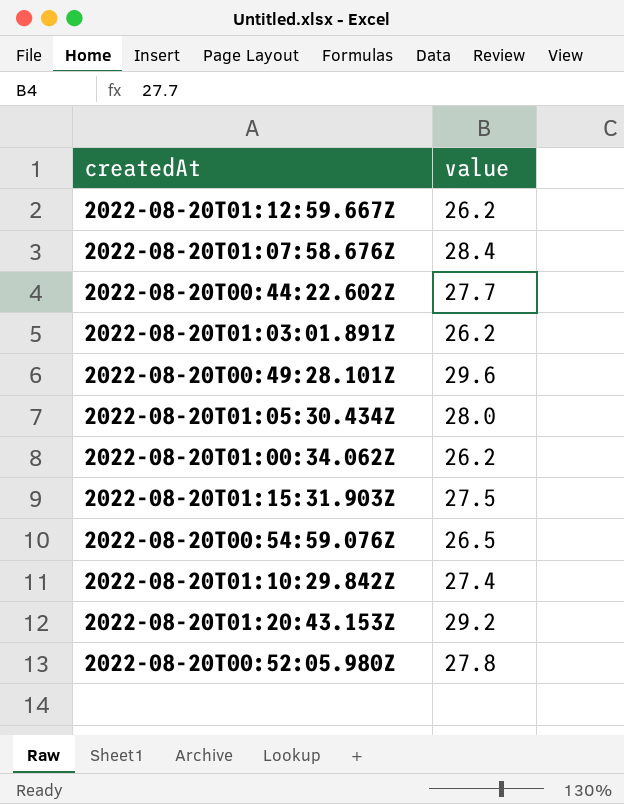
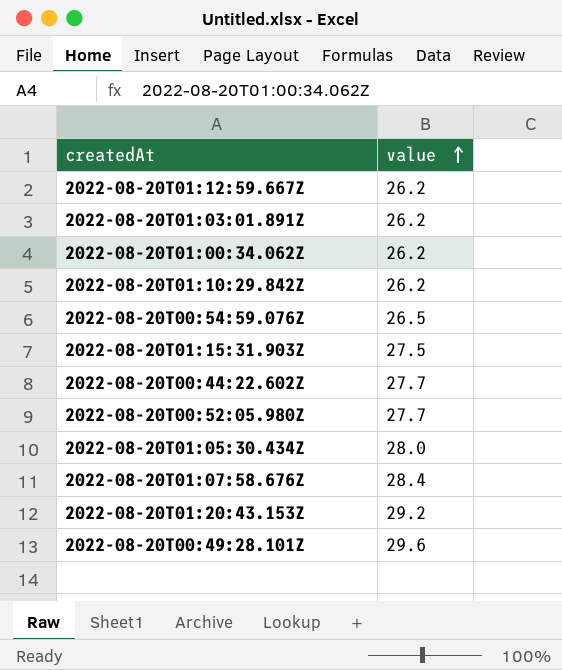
row order: none -> value ascending
2022-08-20T01:10:29.842Z | value: 27.4 -> 26.2
2022-08-20T00:52:05.980Z | value: 27.8 -> 27.7

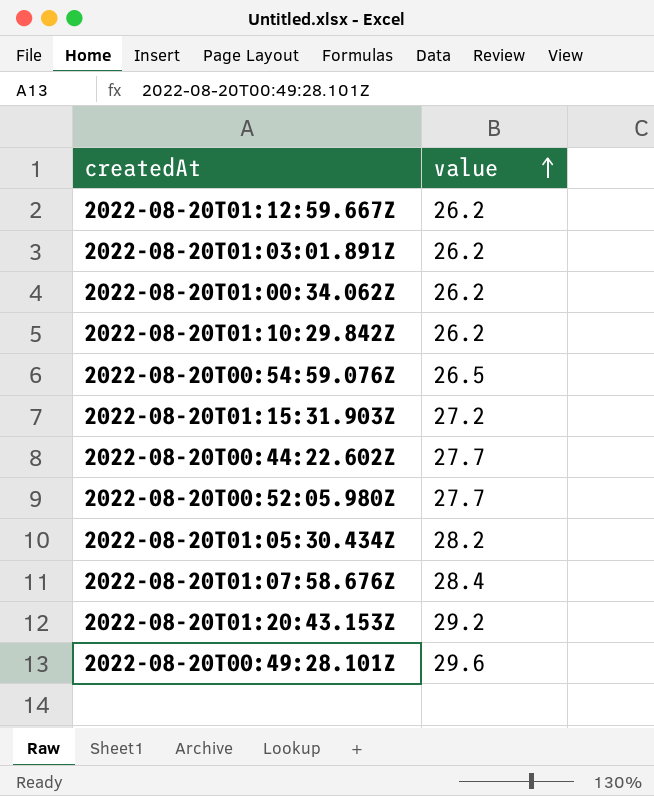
2022-08-20T01:15:31.903Z | value: 27.5 -> 27.2
2022-08-20T01:05:30.434Z | value: 28.0 -> 28.2

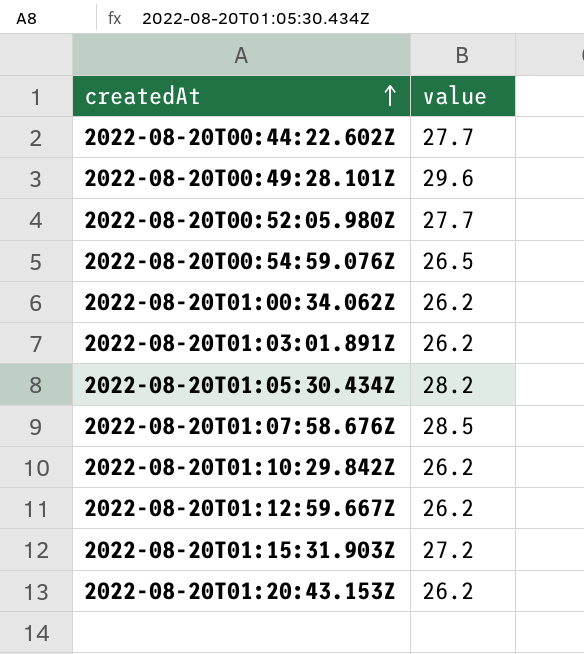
row order: value ascending -> createdAt ascending
2022-08-20T01:07:58.676Z | value: 28.4 -> 28.5
2022-08-20T01:20:43.153Z | value: 29.2 -> 26.2

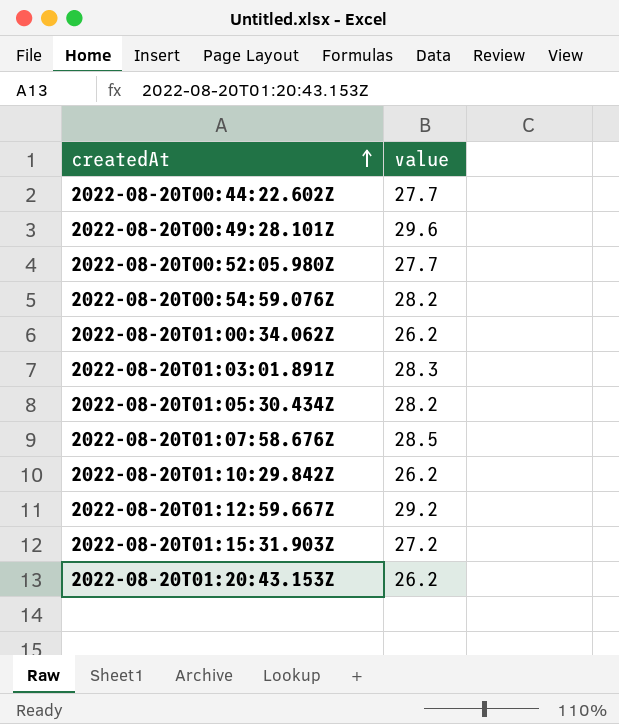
2022-08-20T00:54:59.076Z | value: 26.5 -> 28.2
2022-08-20T01:03:01.891Z | value: 26.2 -> 28.3
2022-08-20T01:12:59.667Z | value: 26.2 -> 29.2

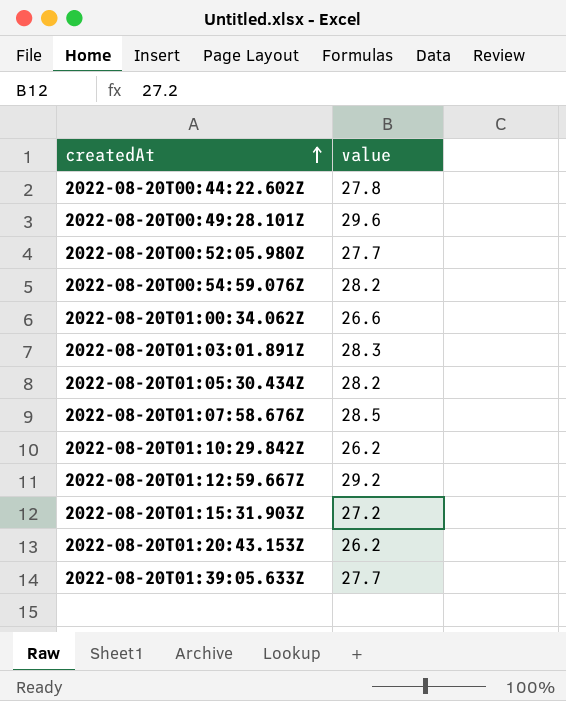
2022-08-20T00:44:22.602Z | value: 27.7 -> 27.8
2022-08-20T01:00:34.062Z | value: 26.2 -> 26.6
row 2022-08-20T01:39:05.633Z: none -> 27.7

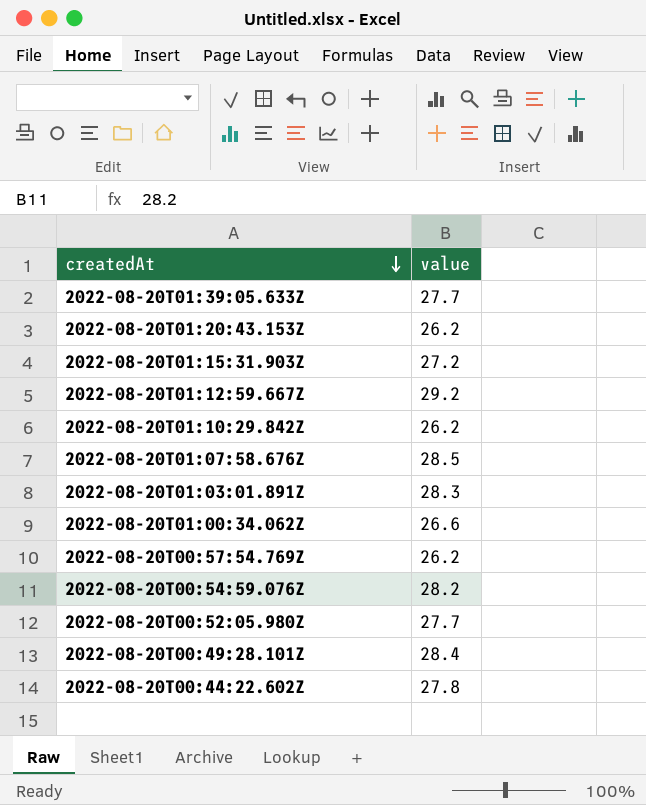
row order: createdAt ascending -> createdAt descending
row 2022-08-20T01:05:30.434Z: 28.2 -> none
row 2022-08-20T00:57:54.769Z: none -> 26.2
2022-08-20T00:49:28.101Z | value: 29.6 -> 28.4

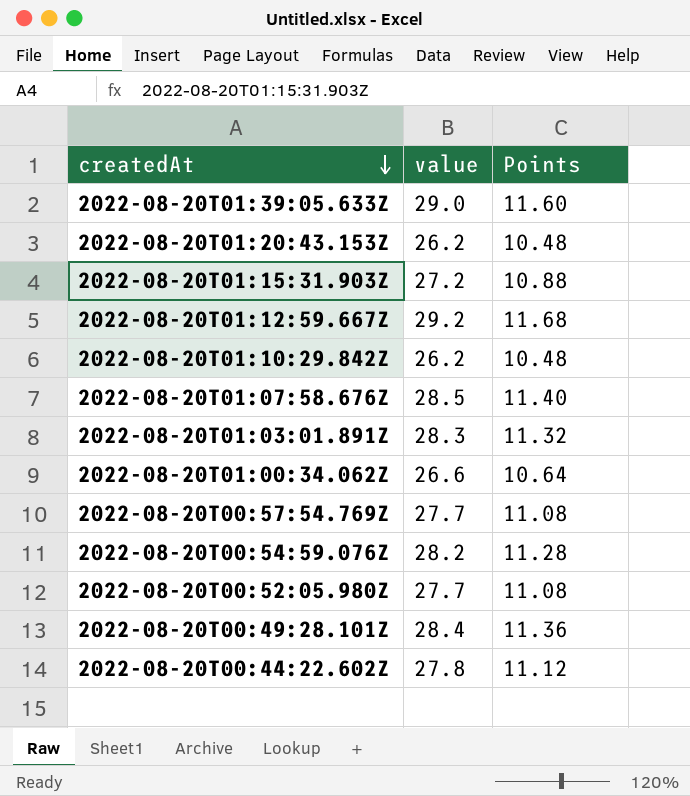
column Points | formula: none -> [value] * 0.4
2022-08-20T01:39:05.633Z | value: 27.7 -> 29.0
2022-08-20T00:57:54.769Z | value: 26.2 -> 27.7

